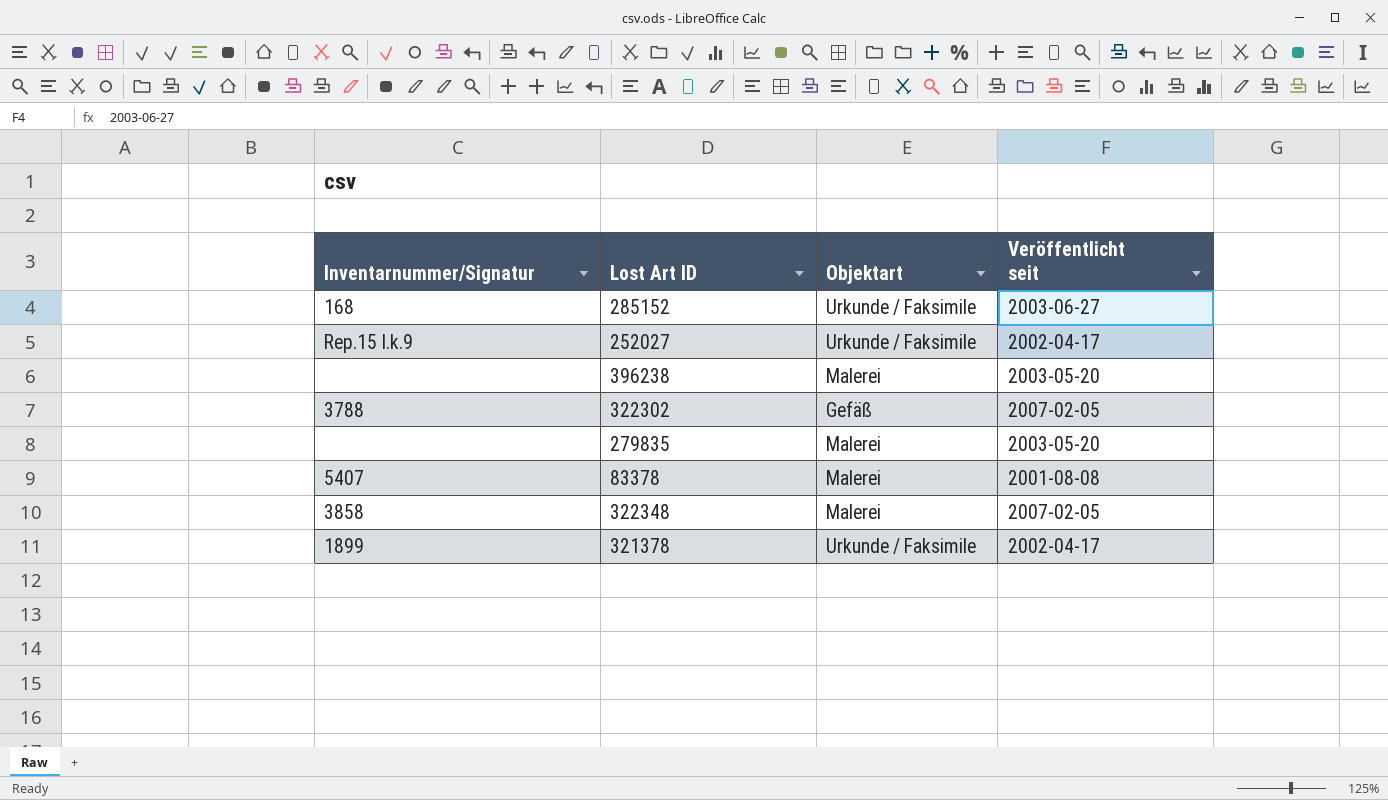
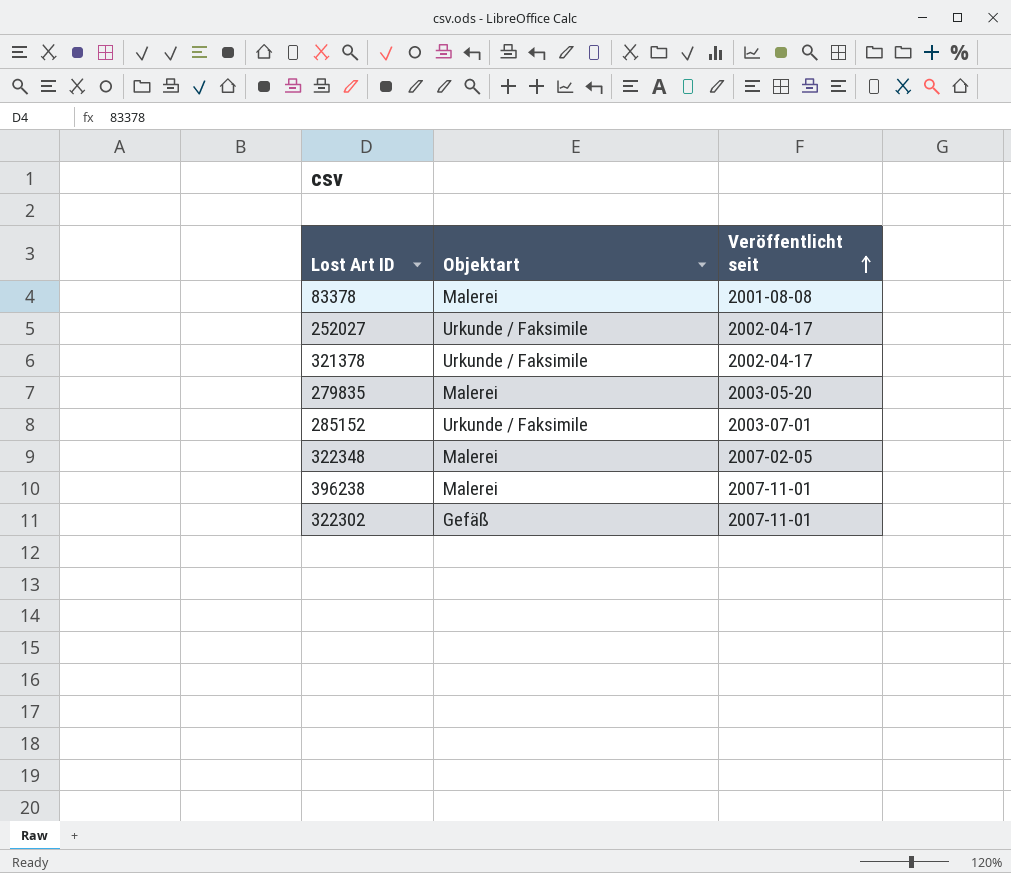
row order: none -> Veröffentlicht seit ascending
column Inventarnummer/Signatur | position: 1 -> none
285152 | Veröffentlicht seit: 2003-06-27 -> 2003-07-01
396238 | Veröffentlicht seit: 2003-05-20 -> 2007-11-01
322302 | Veröffentlicht seit: 2007-02-05 -> 2007-11-01

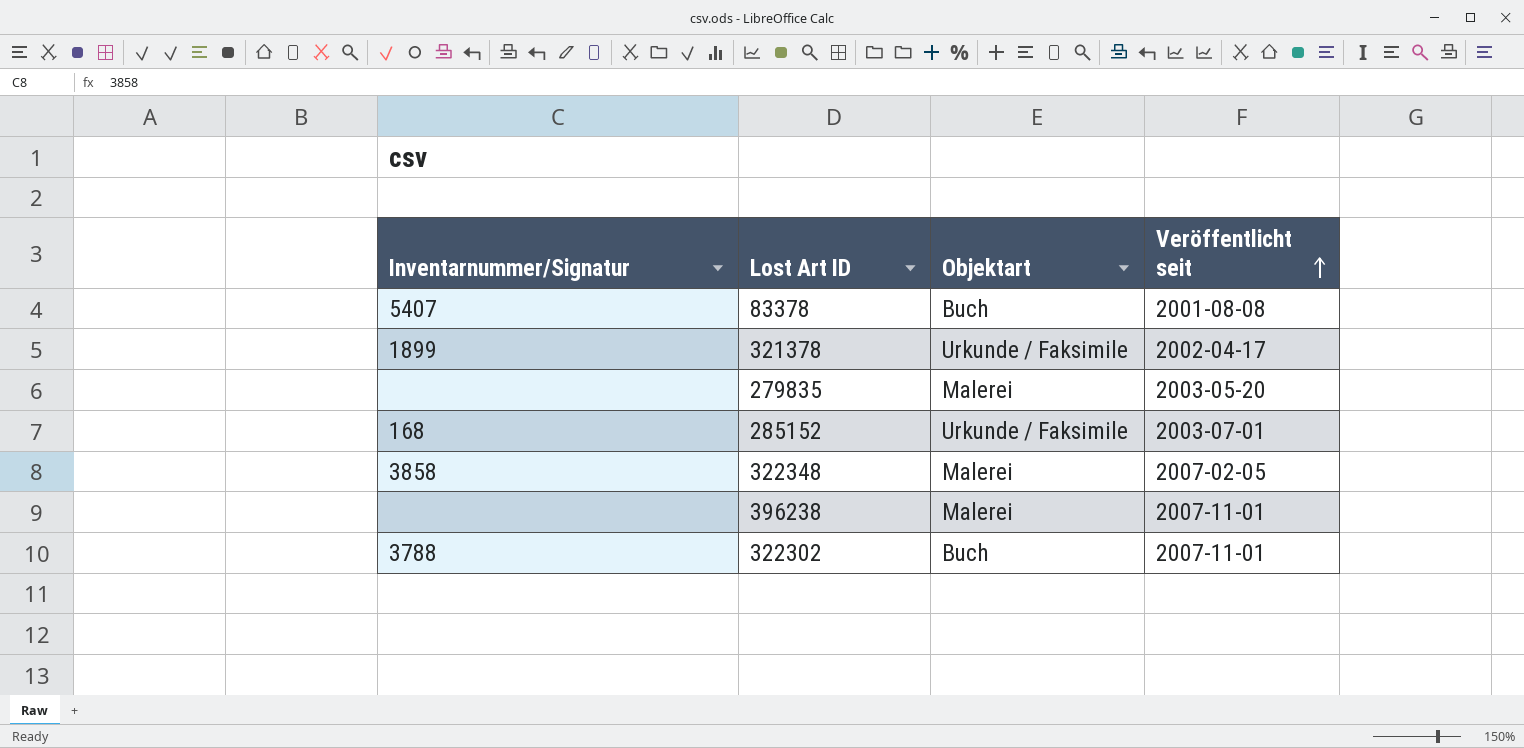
column Inventarnummer/Signatur | position: none -> 1
row 252027: Urkunde / Faksimile | 2002-04-17 -> none
83378 | Objektart: Malerei -> Buch
322302 | Objektart: Gefäß -> Buch

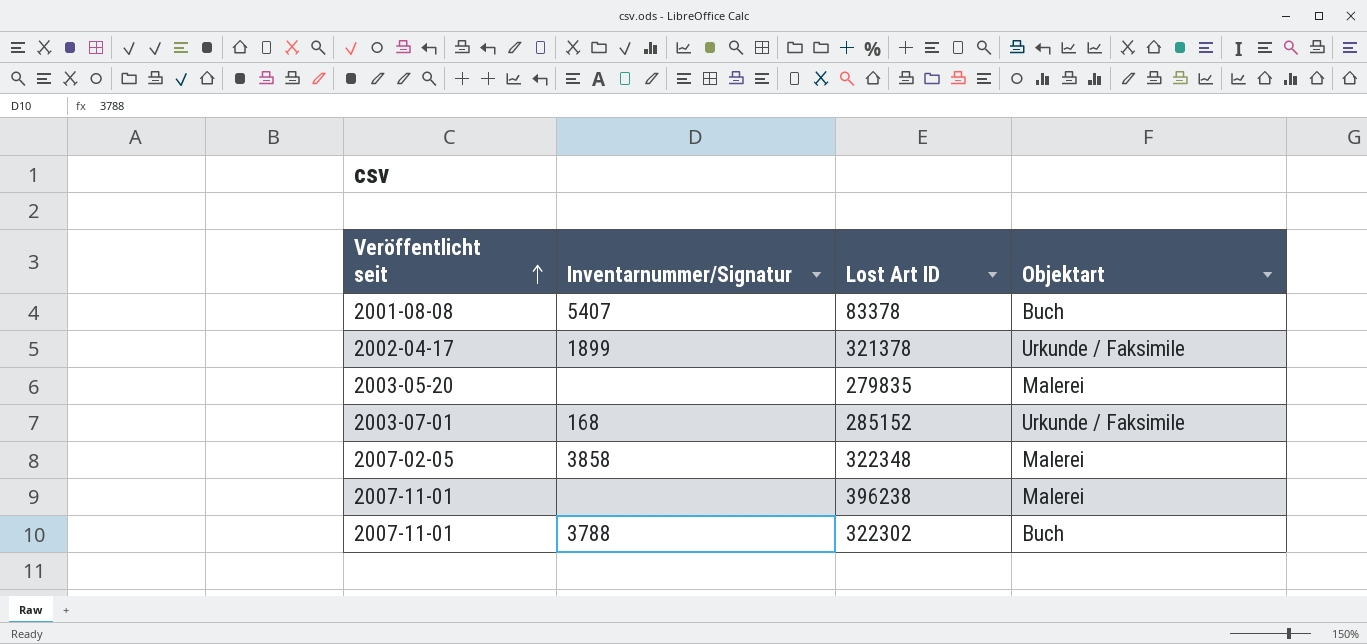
column Veröffentlicht seit | position: 4 -> 1

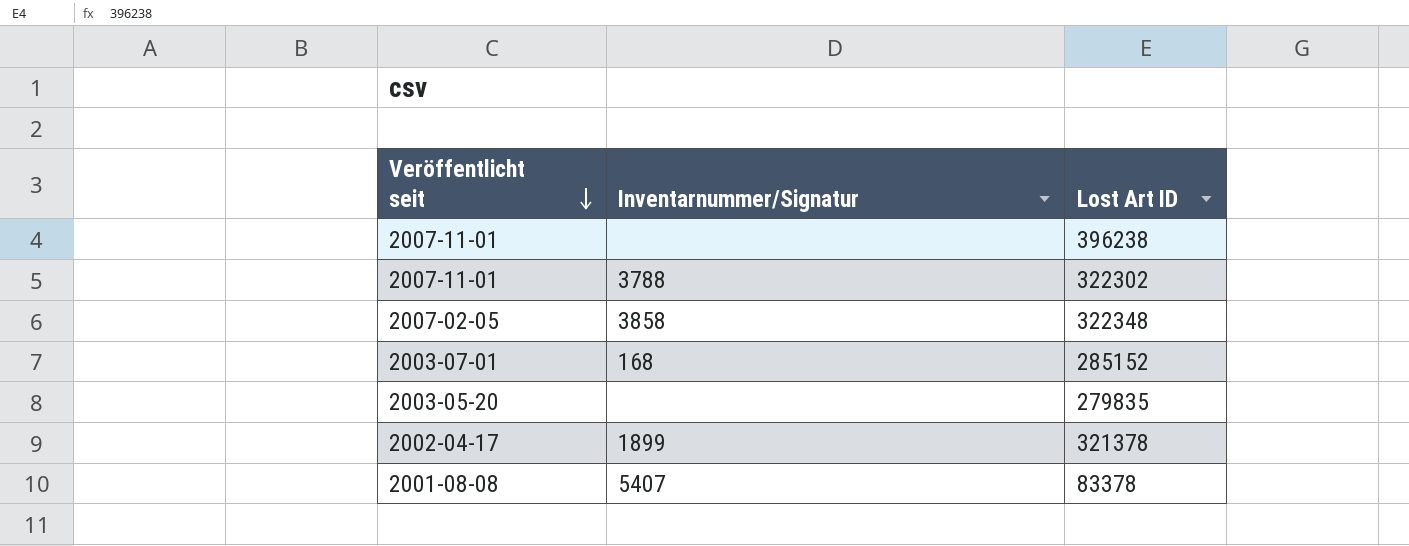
row order: Veröffentlicht seit ascending -> Veröffentlicht seit descending
column Objektart | position: 4 -> none

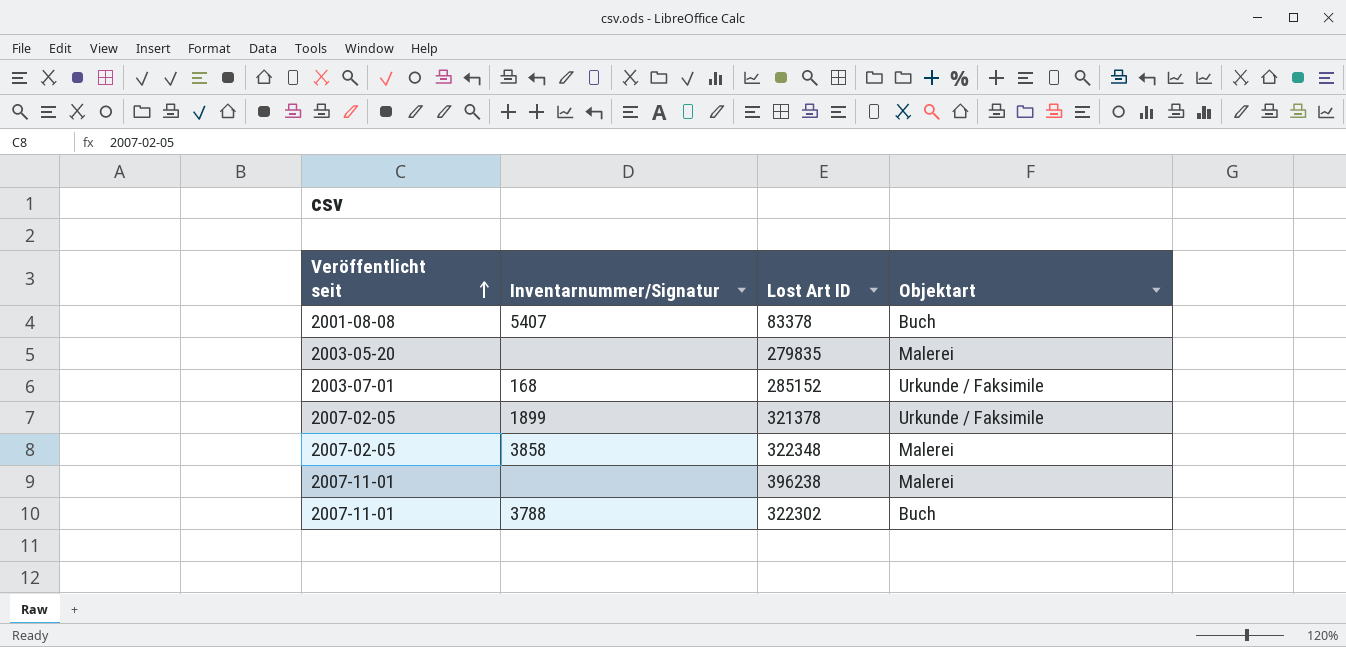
row order: Veröffentlicht seit descending -> Veröffentlicht seit ascending
column Objektart | position: none -> 4
321378 | Veröffentlicht seit: 2002-04-17 -> 2007-02-05

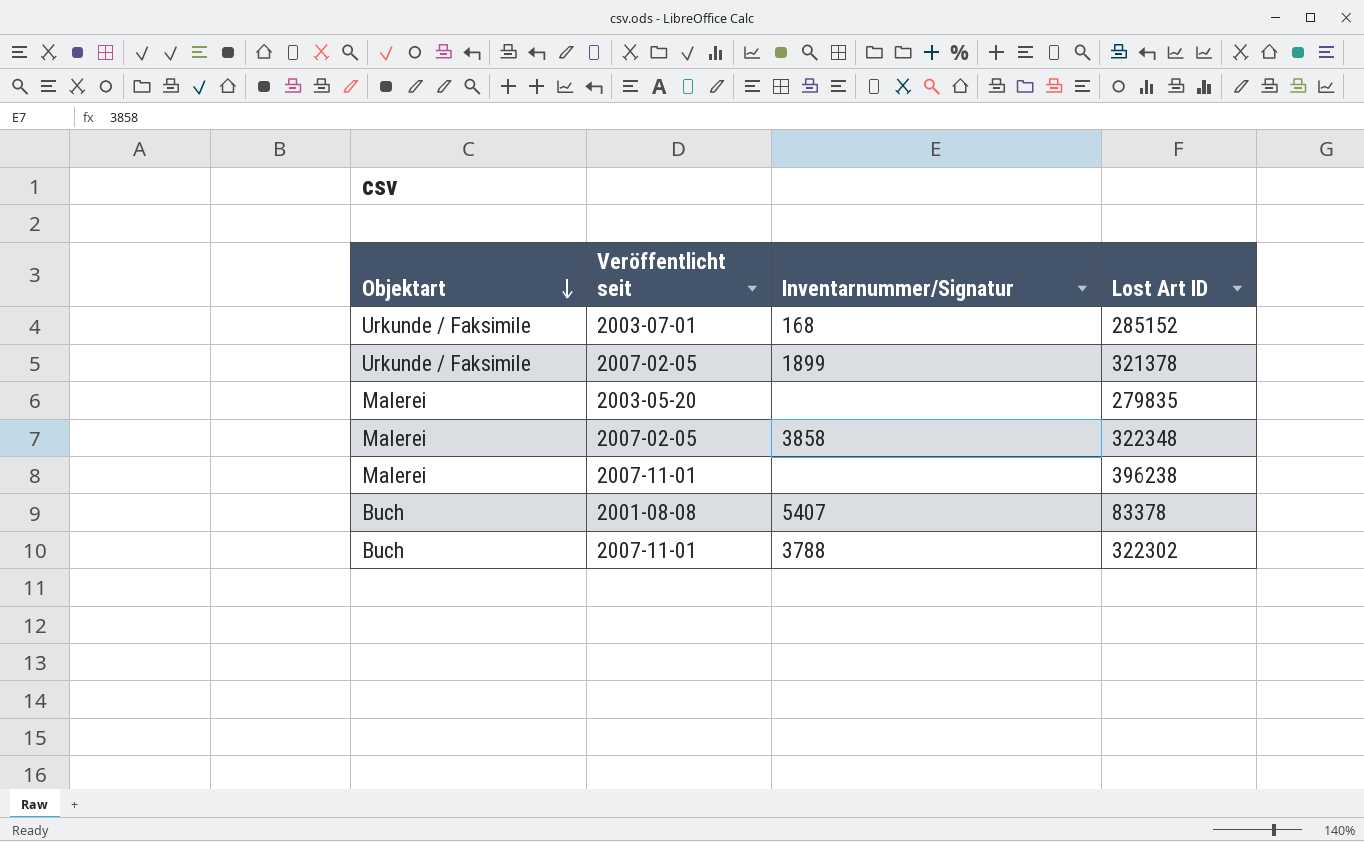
row order: Veröffentlicht seit ascending -> Objektart descending
column Objektart | position: 4 -> 1

